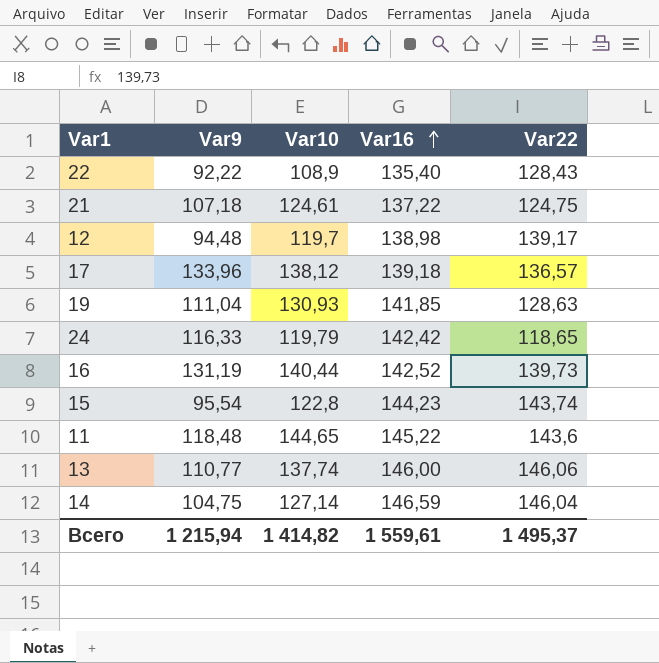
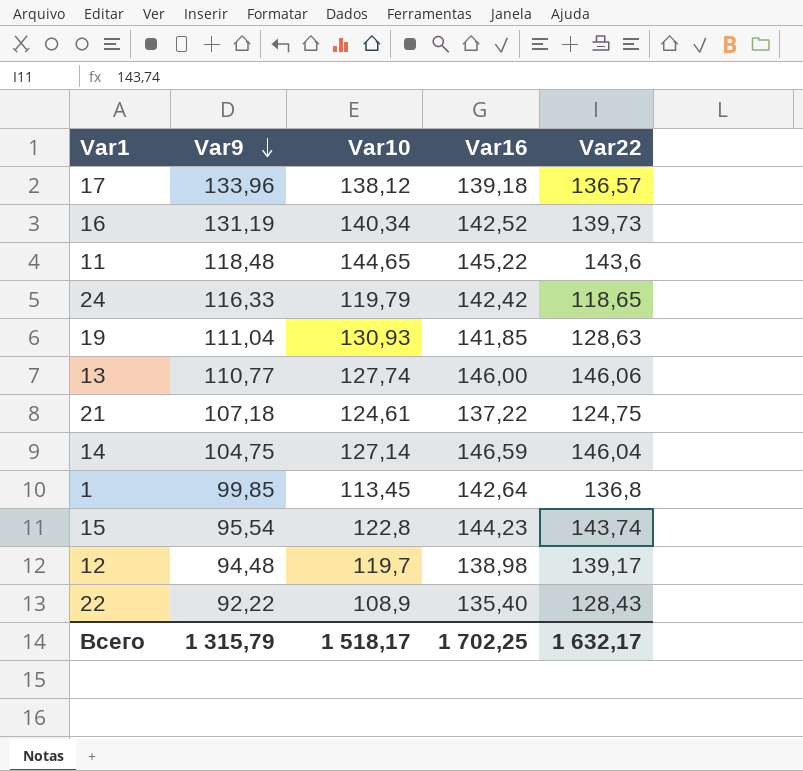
row order: Var16 ascending -> Var9 descending
16 | Var10: 140,44 -> 140,34
13 | Var10: 137,74 -> 127,74
row 1: none -> 99,85 | 113,45 | 142,64 | 136,8
Всего | Var9: 1 215,94 -> 1 315,79
Всего | Var10: 1 414,82 -> 1 518,17
Всего | Var16: 1 559,61 -> 1 702,25
Всего | Var22: 1 495,37 -> 1 632,17

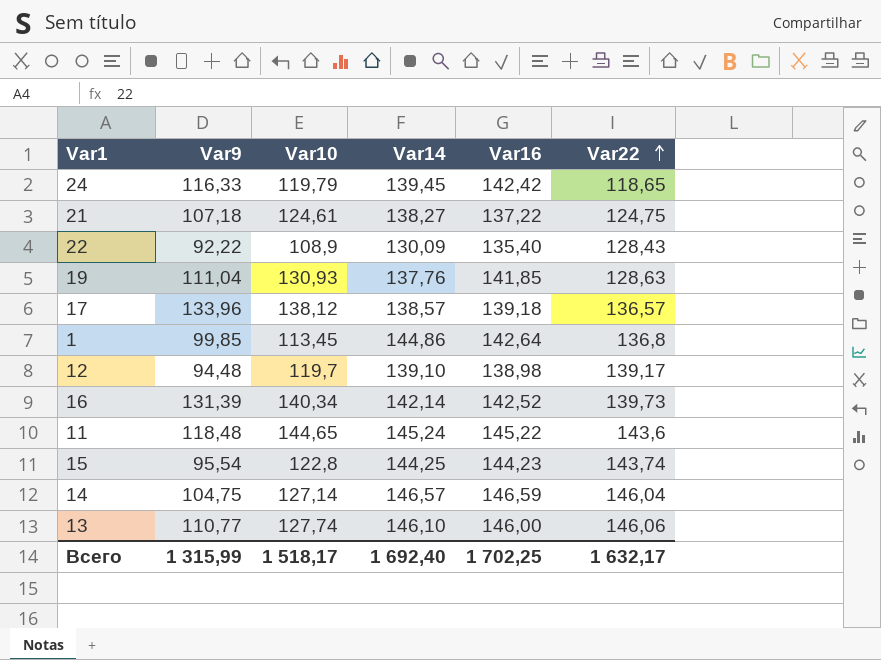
row order: Var9 descending -> Var22 ascending
column Var14 | position: none -> 4
16 | Var9: 131,19 -> 131,39
Всего | Var9: 1 315,79 -> 1 315,99

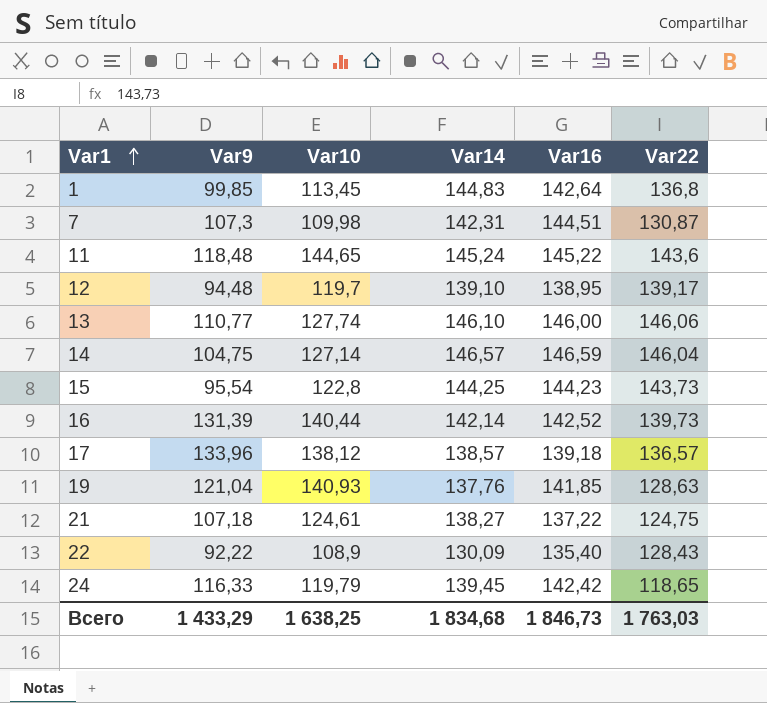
row order: Var22 ascending -> Var1 ascending
1 | Var14: 144,86 -> 144,83
row 7: none -> 107,3 | 109,98 | 142,31 | 144,51 | 130,87
12 | Var16: 138,98 -> 138,95
15 | Var22: 143,74 -> 143,73
16 | Var10: 140,34 -> 140,44
19 | Var9: 111,04 -> 121,04
19 | Var10: 130,93 -> 140,93
Всего | Var9: 1 315,99 -> 1 433,29
Всего | Var10: 1 518,17 -> 1 638,25
Всего | Var14: 1 692,40 -> 1 834,68
Всего | Var16: 1 702,25 -> 1 846,73
Всего | Var22: 1 632,17 -> 1 763,03

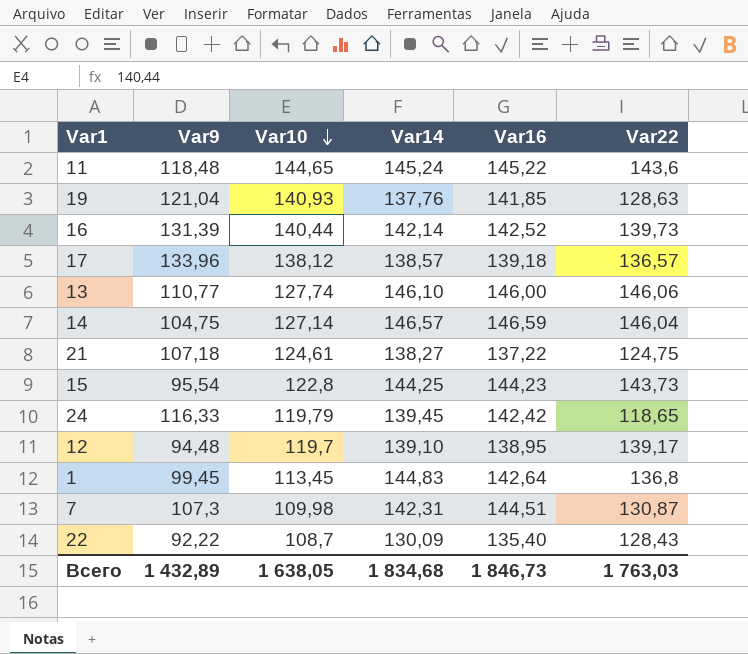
row order: Var1 ascending -> Var10 descending
1 | Var9: 99,85 -> 99,45
22 | Var10: 108,9 -> 108,7
Всего | Var9: 1 433,29 -> 1 432,89
Всего | Var10: 1 638,25 -> 1 638,05

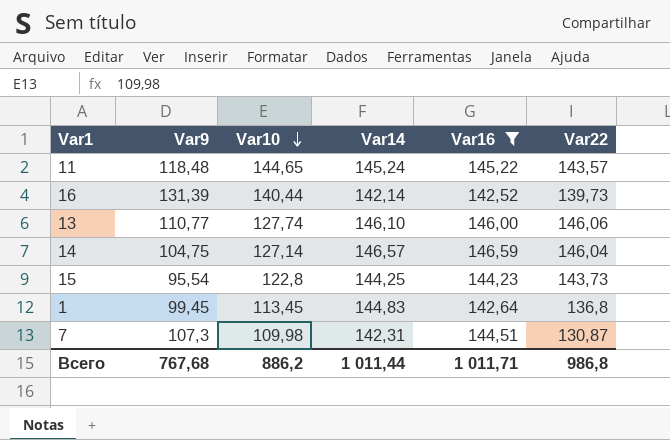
filter: none -> Var16 >= 142,52
11 | Var22: 143,6 -> 143,57
Всего | Var9: 1 432,89 -> 767,68
Всего | Var10: 1 638,05 -> 886,2
Всего | Var14: 1 834,68 -> 1 011,44
Всего | Var16: 1 846,73 -> 1 011,71
Всего | Var22: 1 763,03 -> 986,8

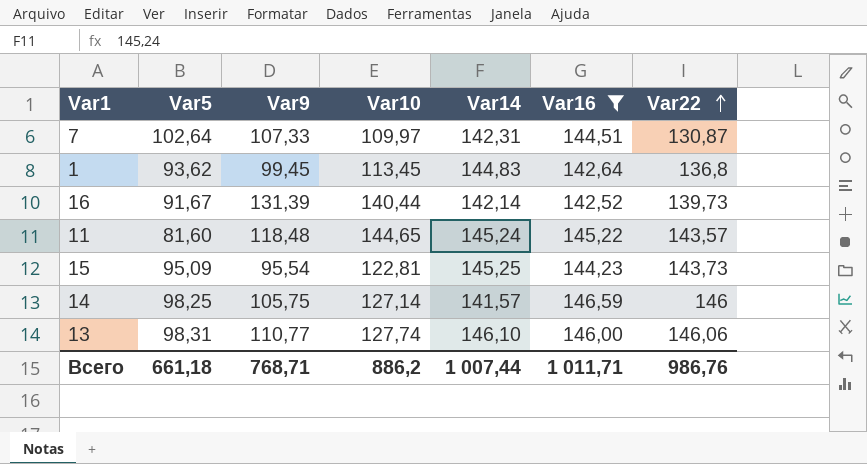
row order: Var10 descending -> Var22 ascending
column Var5 | position: none -> 2
7 | Var9: 107,3 -> 107,33
7 | Var10: 109,98 -> 109,97
15 | Var10: 122,8 -> 122,81
15 | Var14: 144,25 -> 145,25
14 | Var9: 104,75 -> 105,75
14 | Var14: 146,57 -> 141,57
14 | Var22: 146,04 -> 146
Всего | Var9: 767,68 -> 768,71
Всего | Var14: 1 011,44 -> 1 007,44
Всего | Var22: 986,8 -> 986,76

